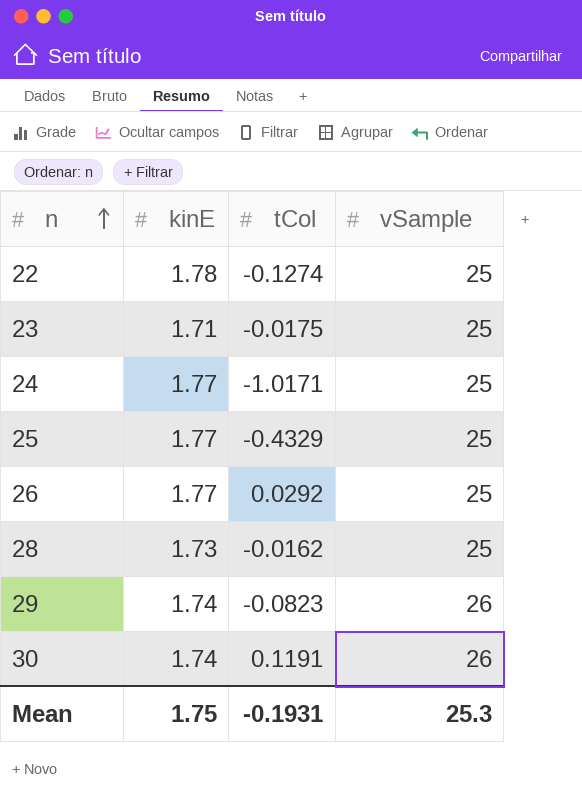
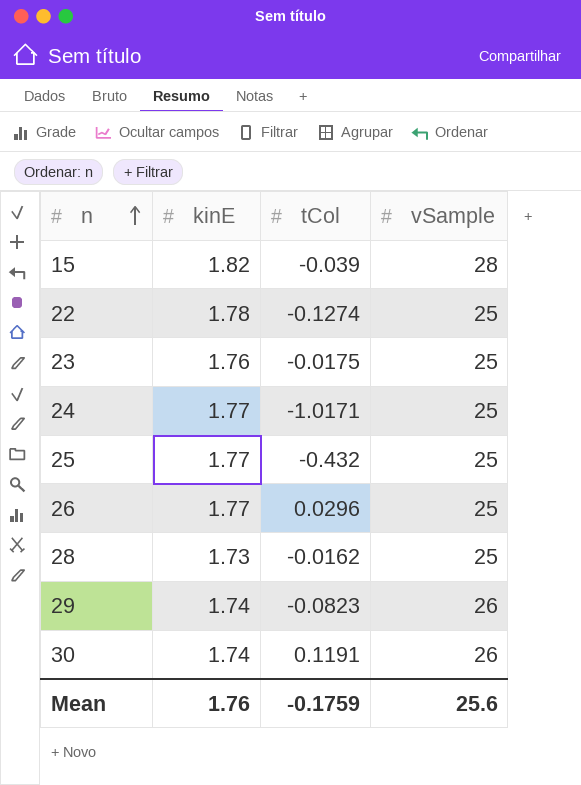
row 15: none -> 1.82 | -0.039 | 28
23 | kinE: 1.71 -> 1.76
25 | tCol: -0.4329 -> -0.432
26 | tCol: 0.0292 -> 0.0296
Mean | kinE: 1.75 -> 1.76
Mean | tCol: -0.1931 -> -0.1759
Mean | vSample: 25.3 -> 25.6

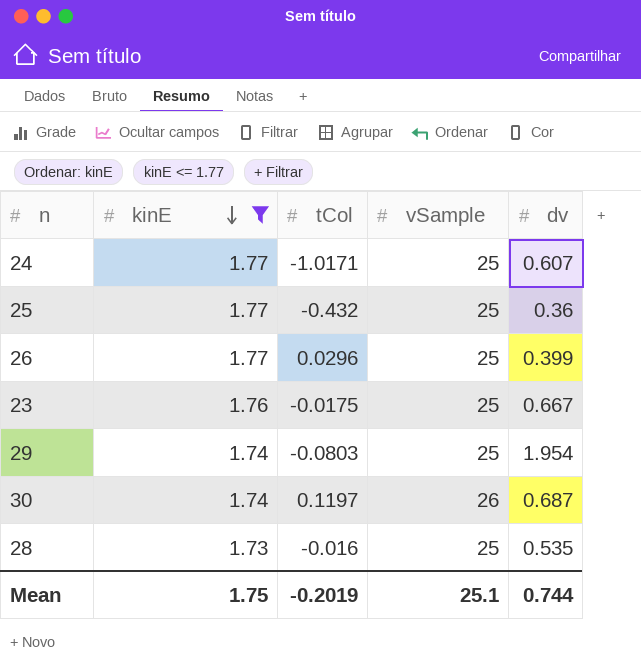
filter: none -> kinE <= 1.77
row order: n ascending -> kinE descending
column dv | position: none -> 5
29 | tCol: -0.0823 -> -0.0803
29 | vSample: 26 -> 25
30 | tCol: 0.1191 -> 0.1197
28 | tCol: -0.0162 -> -0.016
Mean | kinE: 1.76 -> 1.75
Mean | tCol: -0.1759 -> -0.2019
Mean | vSample: 25.6 -> 25.1

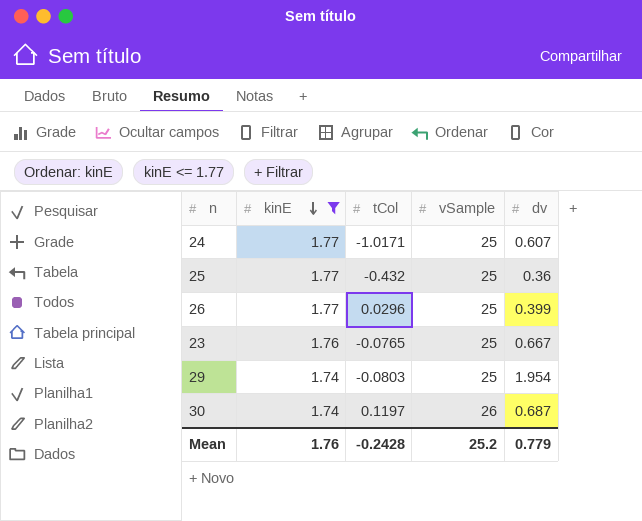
row 28: 1.73 | -0.016 | 25 | 0.535 -> none
23 | tCol: -0.0175 -> -0.0765
Mean | kinE: 1.75 -> 1.76
Mean | tCol: -0.2019 -> -0.2428
Mean | vSample: 25.1 -> 25.2
Mean | dv: 0.744 -> 0.779

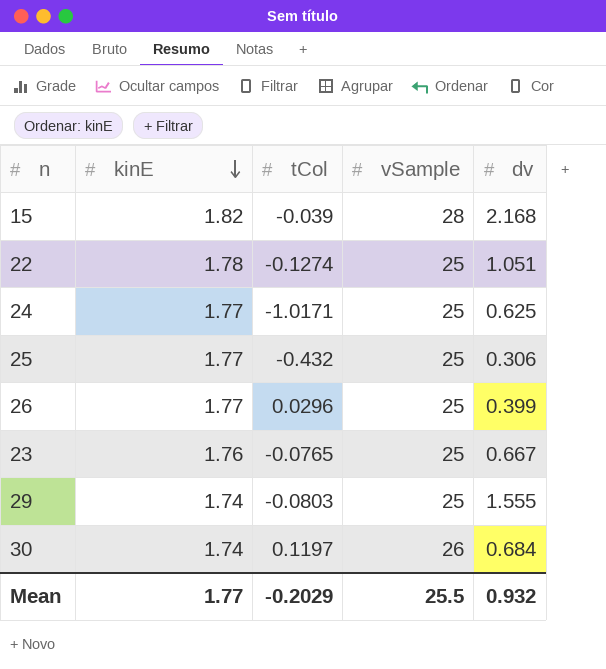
filter: kinE <= 1.77 -> none
24 | dv: 0.607 -> 0.625
25 | dv: 0.36 -> 0.306
29 | dv: 1.954 -> 1.555
30 | dv: 0.687 -> 0.684
Mean | kinE: 1.76 -> 1.77
Mean | tCol: -0.2428 -> -0.2029
Mean | vSample: 25.2 -> 25.5
Mean | dv: 0.779 -> 0.932

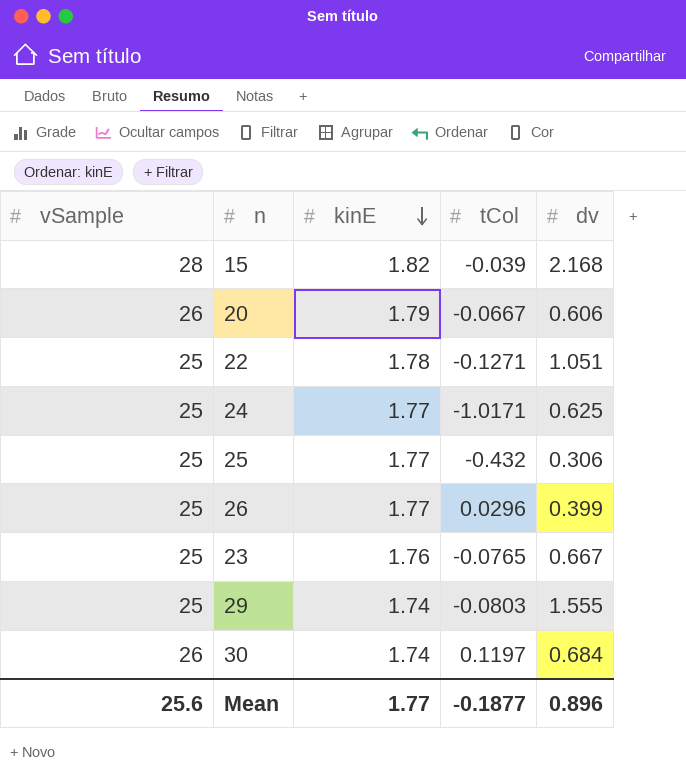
column vSample | position: 4 -> 1
row 20: none -> 26 | 1.79 | -0.0667 | 0.606
22 | tCol: -0.1274 -> -0.1271
Mean | vSample: 25.5 -> 25.6
Mean | tCol: -0.2029 -> -0.1877
Mean | dv: 0.932 -> 0.896

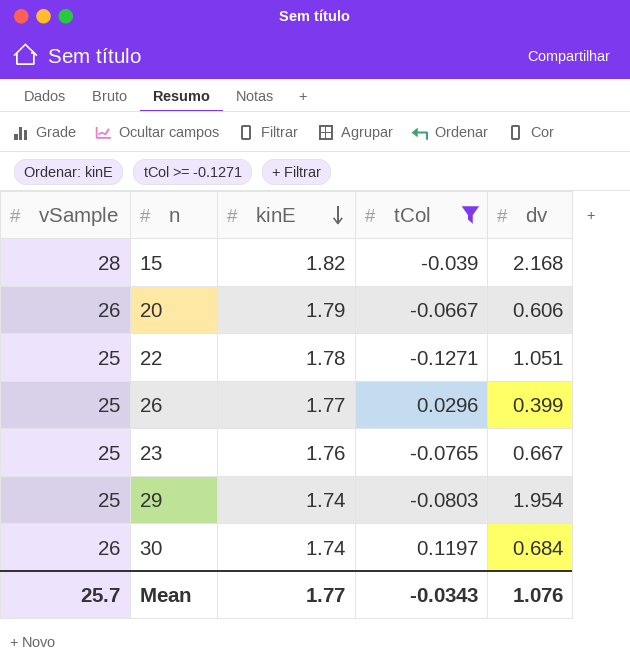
filter: none -> tCol >= -0.1271
29 | dv: 1.555 -> 1.954
Mean | vSample: 25.6 -> 25.7
Mean | tCol: -0.1877 -> -0.0343
Mean | dv: 0.896 -> 1.076

